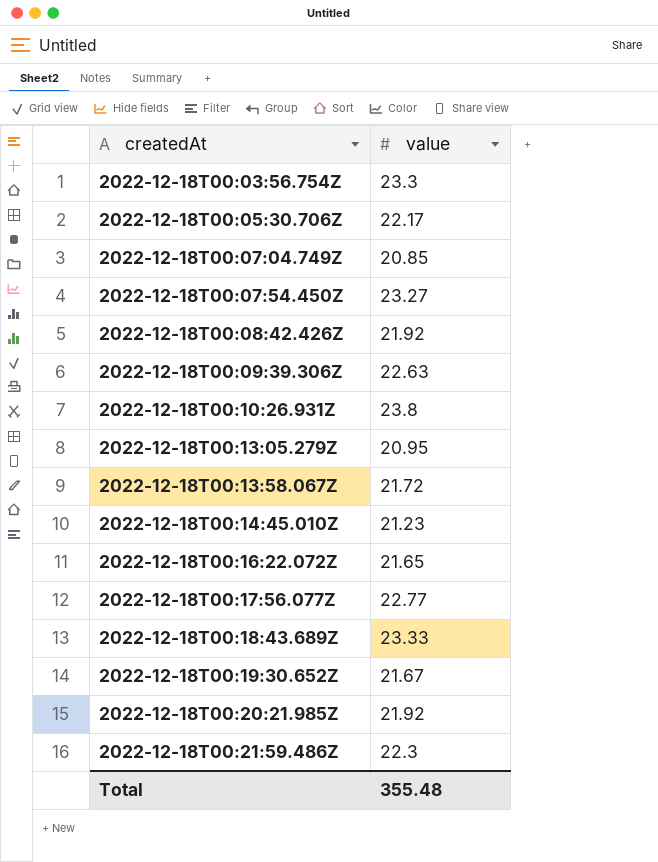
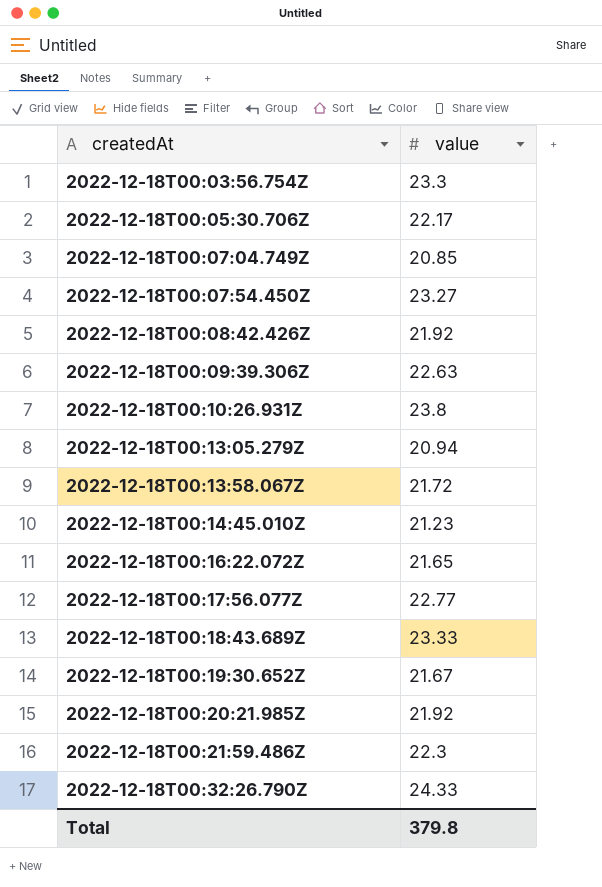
2022-12-18T00:13:05.279Z | value: 20.95 -> 20.94
row 2022-12-18T00:32:26.790Z: none -> 24.33
Total | value: 355.48 -> 379.8

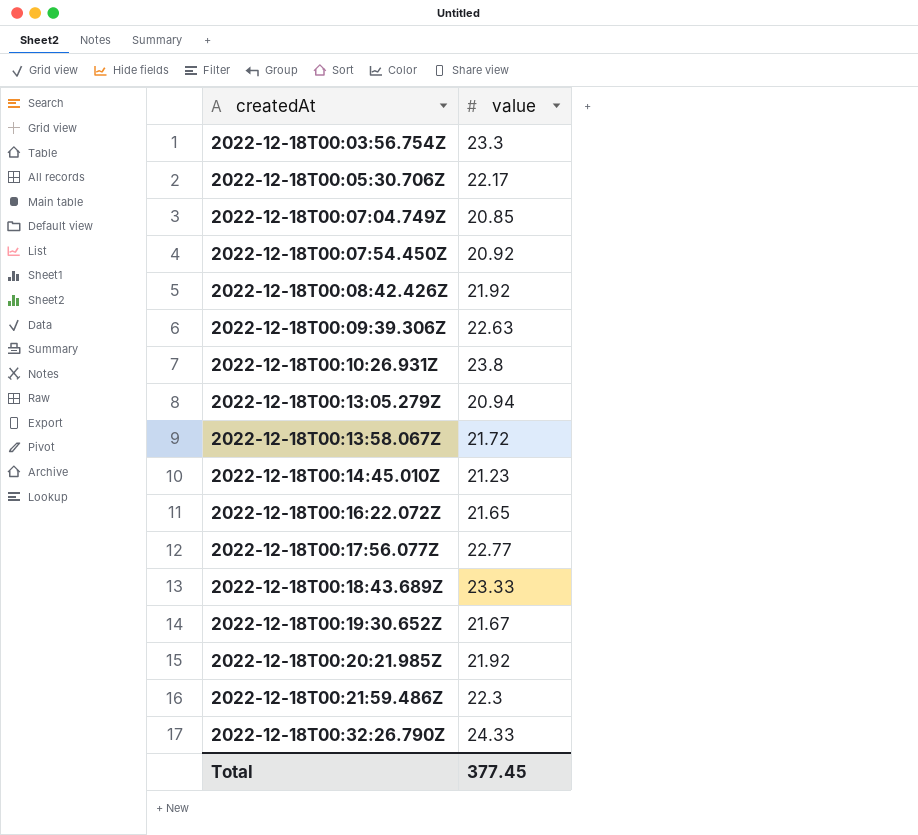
2022-12-18T00:07:54.450Z | value: 23.27 -> 20.92
Total | value: 379.8 -> 377.45

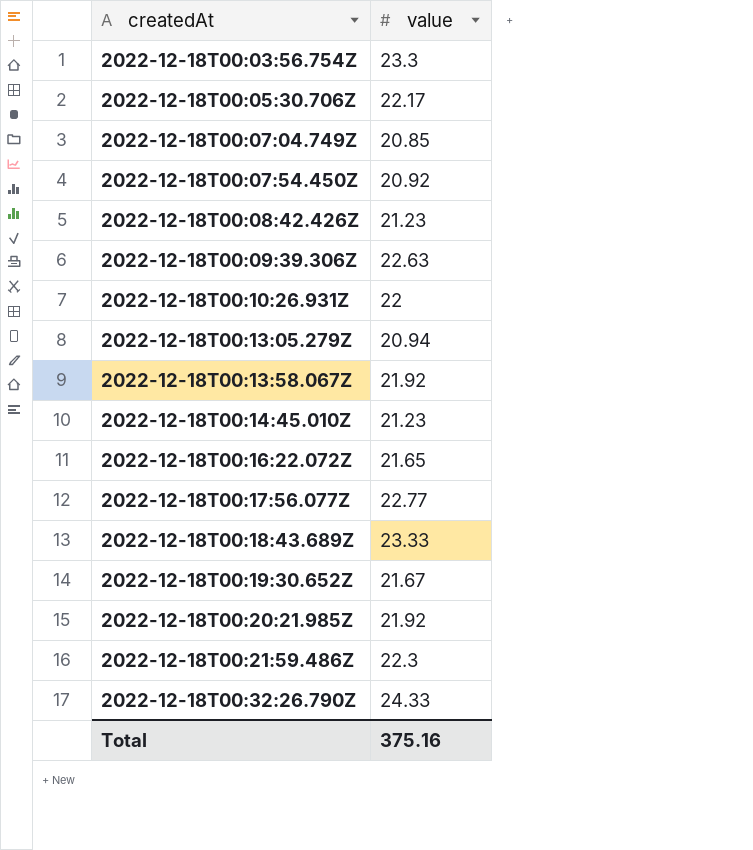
2022-12-18T00:08:42.426Z | value: 21.92 -> 21.23
2022-12-18T00:10:26.931Z | value: 23.8 -> 22
2022-12-18T00:13:58.067Z | value: 21.72 -> 21.92
Total | value: 377.45 -> 375.16

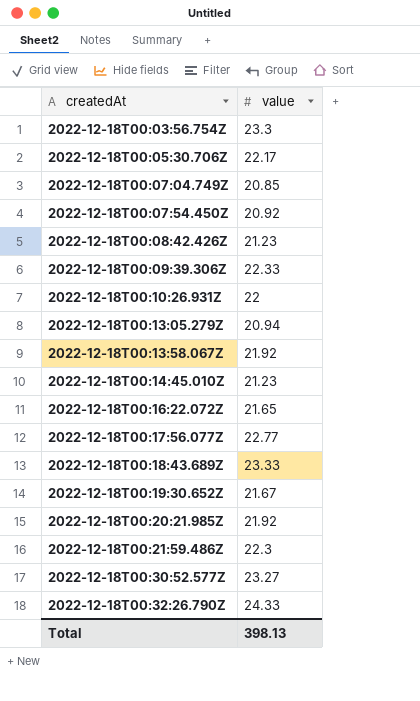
2022-12-18T00:09:39.306Z | value: 22.63 -> 22.33
row 2022-12-18T00:30:52.577Z: none -> 23.27
Total | value: 375.16 -> 398.13

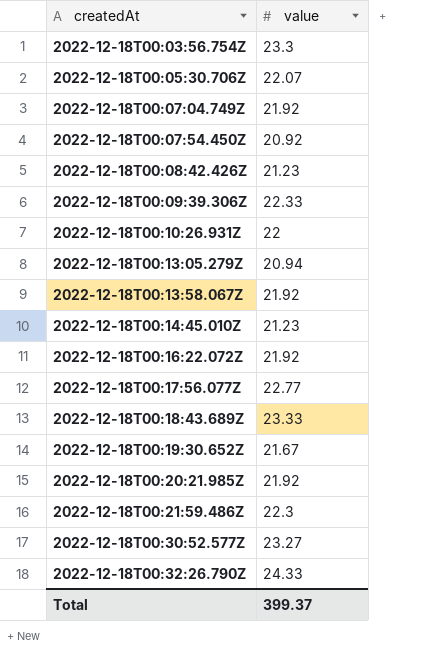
2022-12-18T00:05:30.706Z | value: 22.17 -> 22.07
2022-12-18T00:07:04.749Z | value: 20.85 -> 21.92
2022-12-18T00:16:22.072Z | value: 21.65 -> 21.92
Total | value: 398.13 -> 399.37

